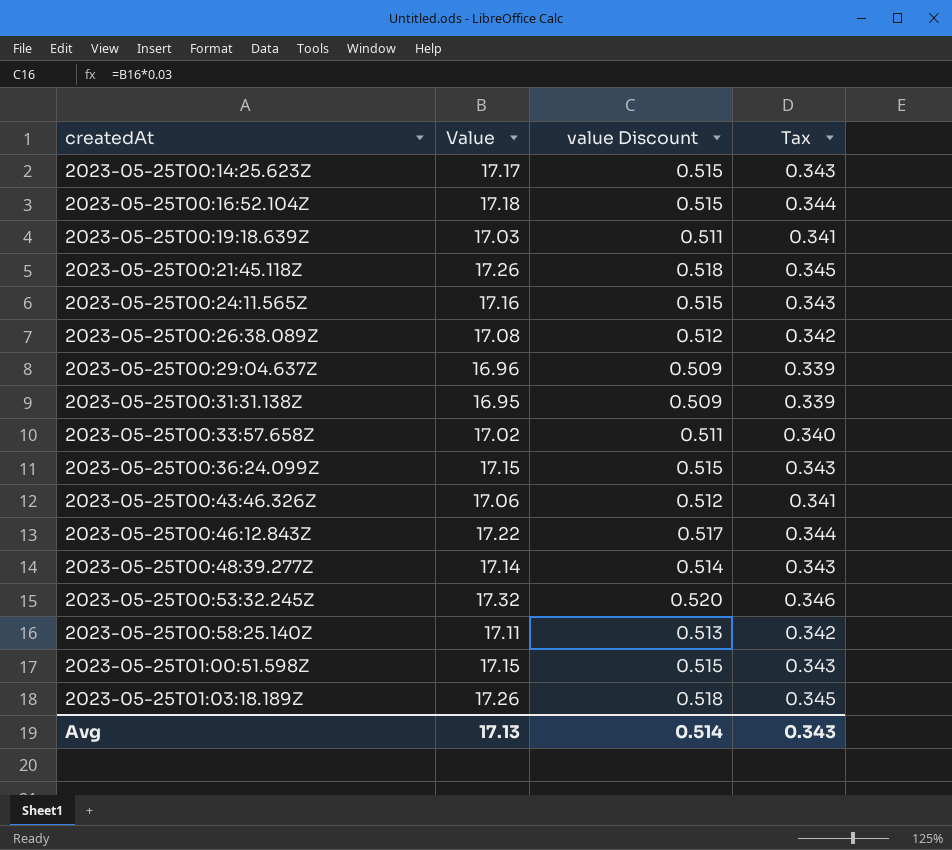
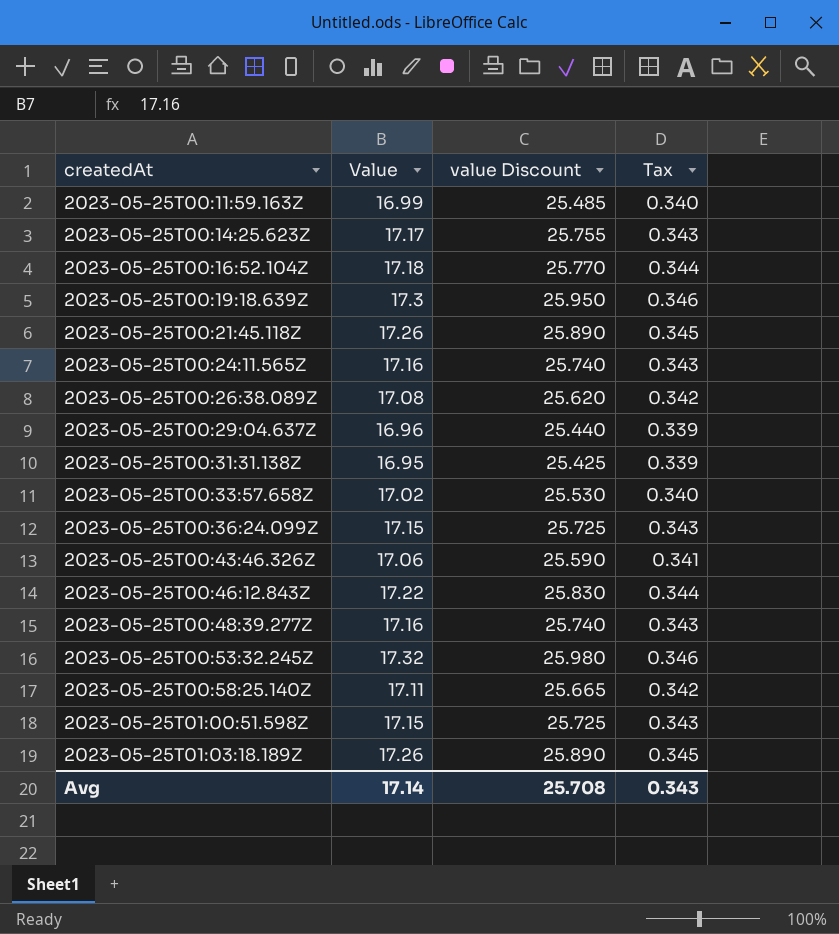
column value Discount | formula: [Value] * 0.03 -> [Value] * 1.5
row 2023-05-25T00:11:59.163Z: none -> 16.99 | 25.485 | 0.340
2023-05-25T00:19:18.639Z | Value: 17.03 -> 17.3
2023-05-25T00:19:18.639Z | Tax: 0.341 -> 0.346
2023-05-25T00:48:39.277Z | Value: 17.14 -> 17.16
Avg | Value: 17.13 -> 17.14
Avg | value Discount: 0.514 -> 25.708

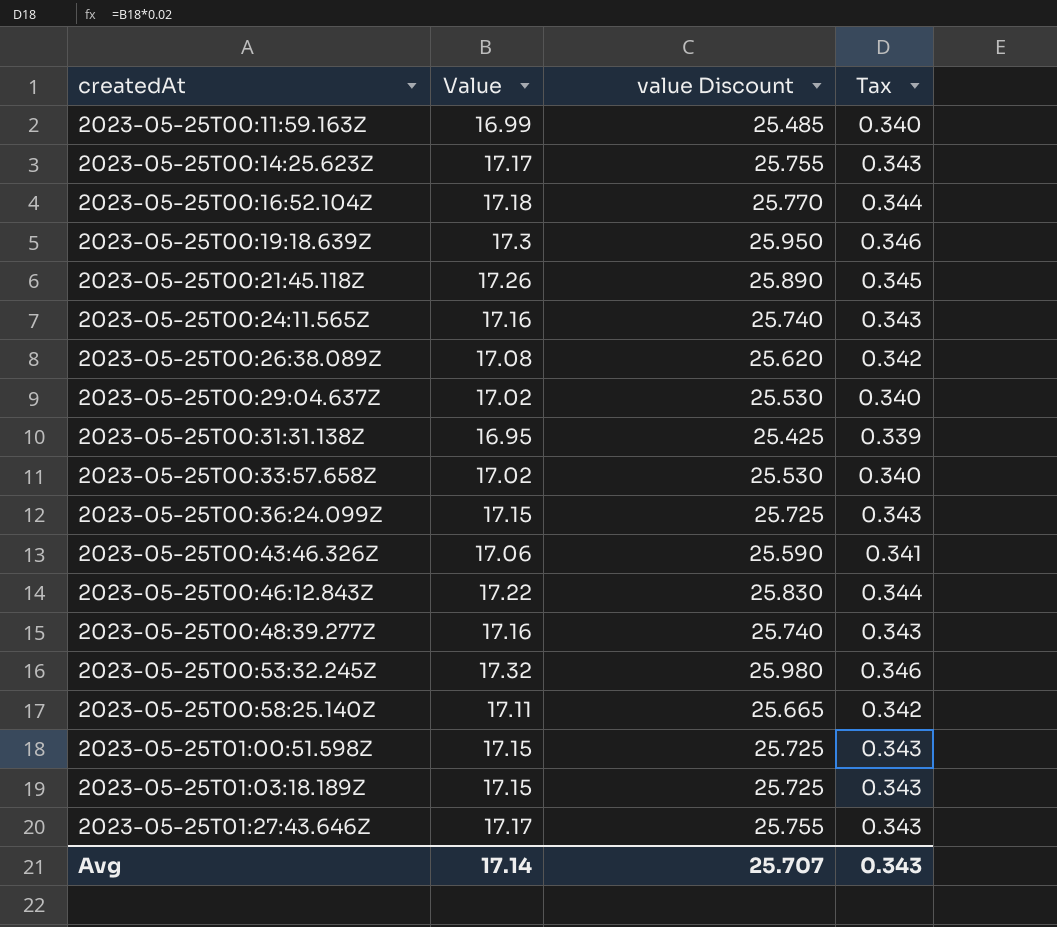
2023-05-25T00:29:04.637Z | Value: 16.96 -> 17.02
2023-05-25T00:29:04.637Z | value Discount: 25.440 -> 25.530
2023-05-25T00:29:04.637Z | Tax: 0.339 -> 0.340
2023-05-25T01:03:18.189Z | Value: 17.26 -> 17.15
2023-05-25T01:03:18.189Z | value Discount: 25.890 -> 25.725
2023-05-25T01:03:18.189Z | Tax: 0.345 -> 0.343
row 2023-05-25T01:27:43.646Z: none -> 17.17 | 25.755 | 0.343
Avg | value Discount: 25.708 -> 25.707

